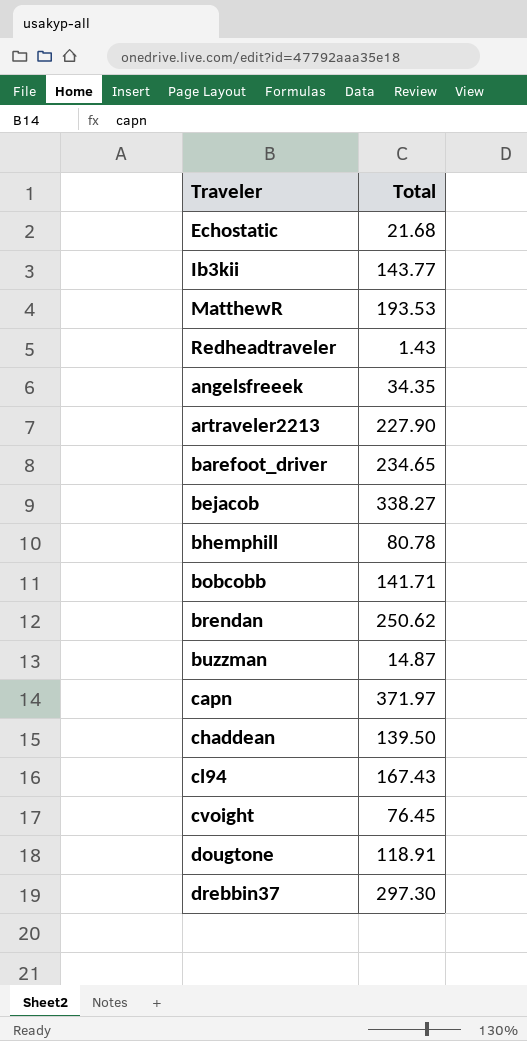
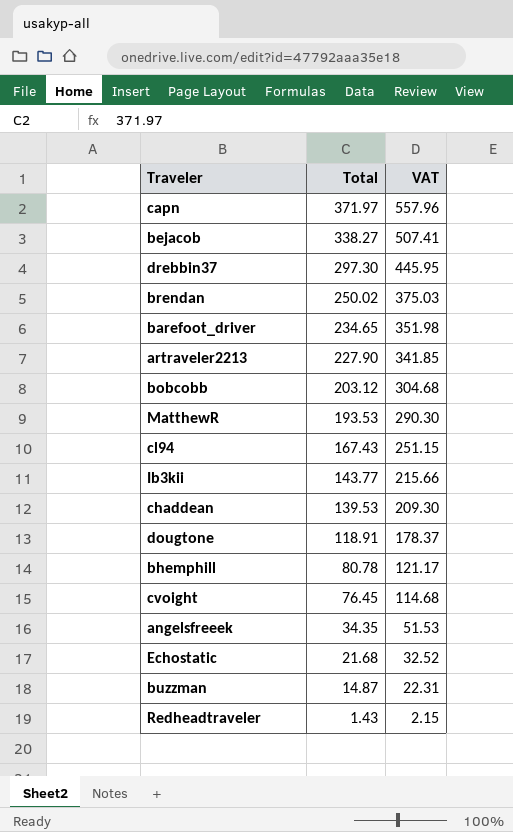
row order: none -> Total descending
column VAT | formula: none -> [Total] * 1.5
brendan | Total: 250.62 -> 250.02
bobcobb | Total: 141.71 -> 203.12
chaddean | Total: 139.50 -> 139.53

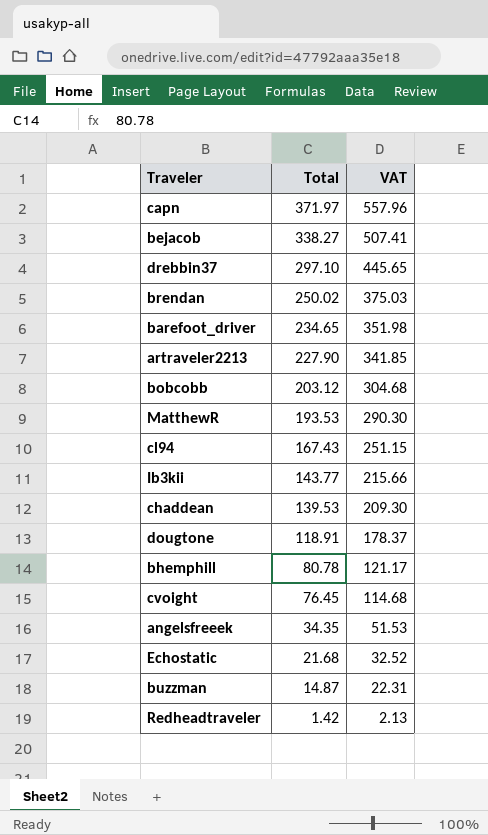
drebbin37 | Total: 297.30 -> 297.10
drebbin37 | VAT: 445.95 -> 445.65
Redheadtraveler | Total: 1.43 -> 1.42
Redheadtraveler | VAT: 2.15 -> 2.13

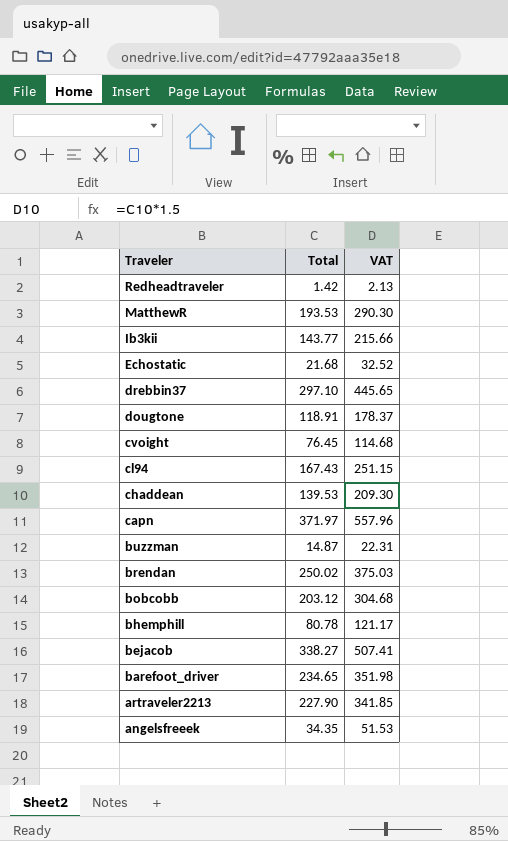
row order: Total descending -> Traveler descending

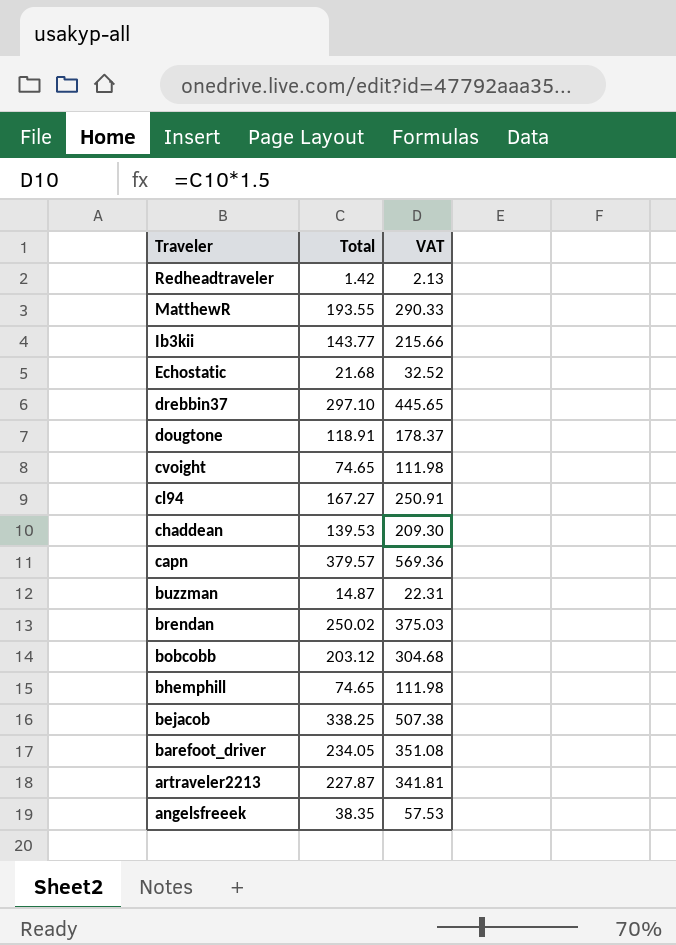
MatthewR | Total: 193.53 -> 193.55
MatthewR | VAT: 290.30 -> 290.33
cvoight | Total: 76.45 -> 74.65
cvoight | VAT: 114.68 -> 111.98
cl94 | Total: 167.43 -> 167.27
cl94 | VAT: 251.15 -> 250.91
capn | Total: 371.97 -> 379.57
capn | VAT: 557.96 -> 569.36
bhemphill | Total: 80.78 -> 74.65
bhemphill | VAT: 121.17 -> 111.98
bejacob | Total: 338.27 -> 338.25
bejacob | VAT: 507.41 -> 507.38
barefoot_driver | Total: 234.65 -> 234.05
barefoot_driver | VAT: 351.98 -> 351.08
artraveler2213 | Total: 227.90 -> 227.87
artraveler2213 | VAT: 341.85 -> 341.81
angelsfreeek | Total: 34.35 -> 38.35
angelsfreeek | VAT: 51.53 -> 57.53

